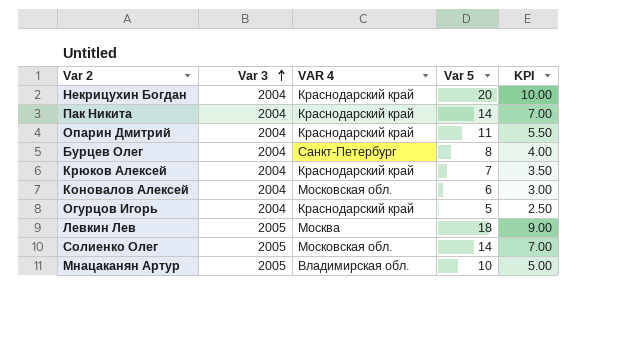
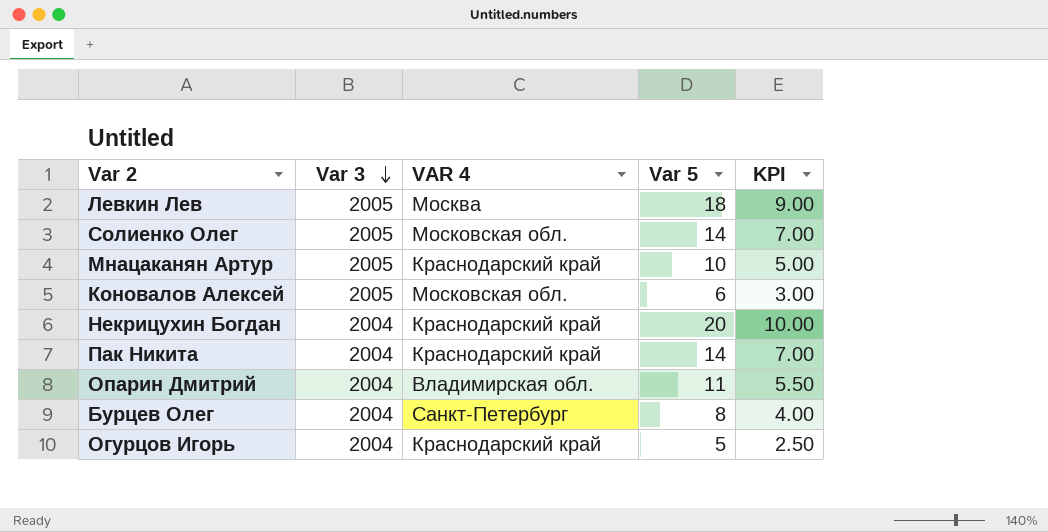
row order: Var 3 ascending -> Var 3 descending
row Крюков Алексей: 2004 | Краснодарский край | 7 | 3.50 -> none
Мнацаканян Артур | VAR 4: Владимирская обл. -> Краснодарский край
Коновалов Алексей | Var 3: 2004 -> 2005
Опарин Дмитрий | VAR 4: Краснодарский край -> Владимирская обл.

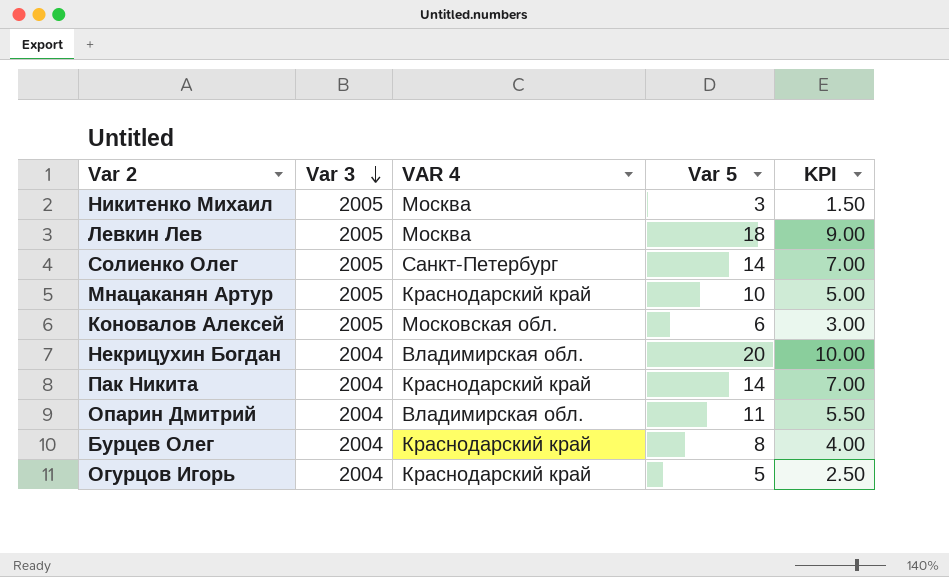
row Никитенко Михаил: none -> 2005 | Москва | 3 | 1.50
Солиенко Олег | VAR 4: Московская обл. -> Санкт-Петербург
Некрицухин Богдан | VAR 4: Краснодарский край -> Владимирская обл.
Бурцев Олег | VAR 4: Санкт-Петербург -> Краснодарский край

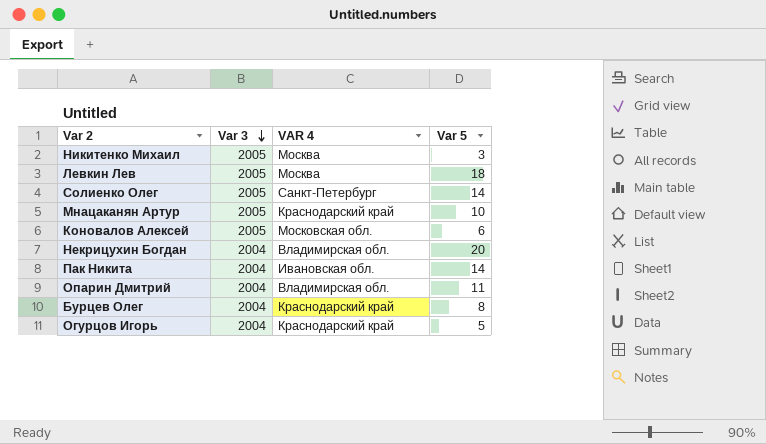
column KPI | formula: [Var 5] * 0.5 -> none
Пак Никита | VAR 4: Краснодарский край -> Ивановская обл.

